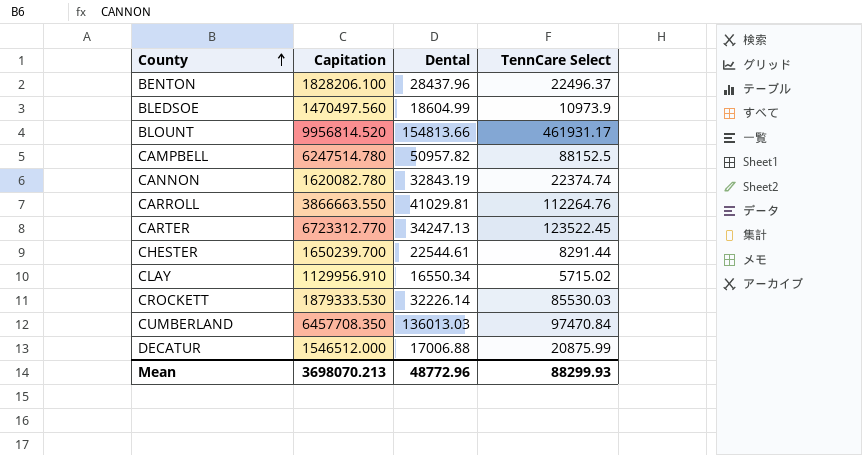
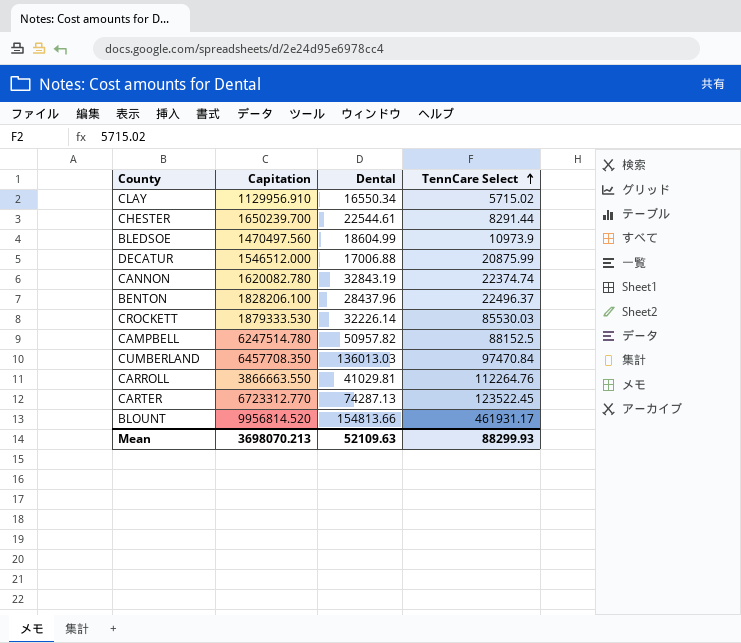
row order: County ascending -> TennCare Select ascending
CARTER | Dental: 34247.13 -> 74287.13
Mean | Dental: 48772.96 -> 52109.63

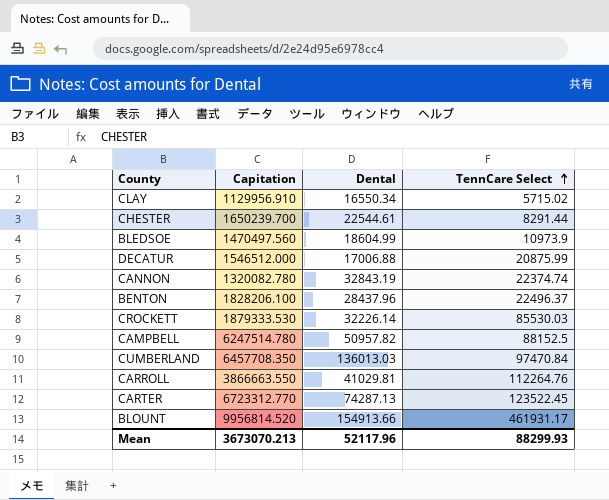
CANNON | Capitation: 1620082.780 -> 1320082.780
BLOUNT | Dental: 154813.66 -> 154913.66
Mean | Capitation: 3698070.213 -> 3673070.213
Mean | Dental: 52109.63 -> 52117.96

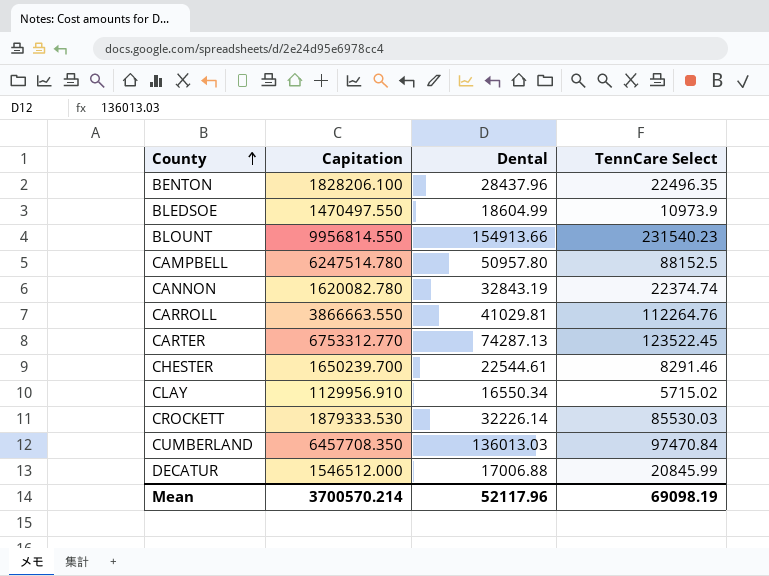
row order: TennCare Select ascending -> County ascending
BENTON | TennCare Select: 22496.37 -> 22496.35
BLEDSOE | Capitation: 1470497.560 -> 1470497.550
BLOUNT | Capitation: 9956814.520 -> 9956814.550
BLOUNT | TennCare Select: 461931.17 -> 231540.23
CAMPBELL | Dental: 50957.82 -> 50957.80
CANNON | Capitation: 1320082.780 -> 1620082.780
CARTER | Capitation: 6723312.770 -> 6753312.770
CHESTER | TennCare Select: 8291.44 -> 8291.46
DECATUR | TennCare Select: 20875.99 -> 20845.99
Mean | Capitation: 3673070.213 -> 3700570.214
Mean | TennCare Select: 88299.93 -> 69098.19

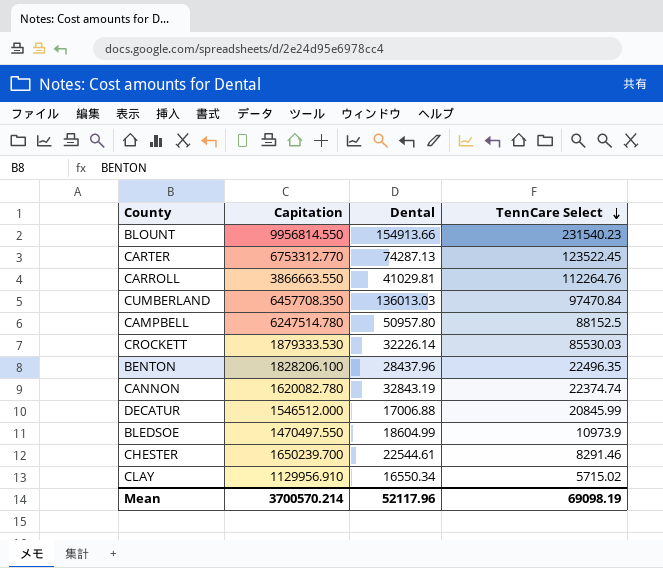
row order: County ascending -> TennCare Select descending

